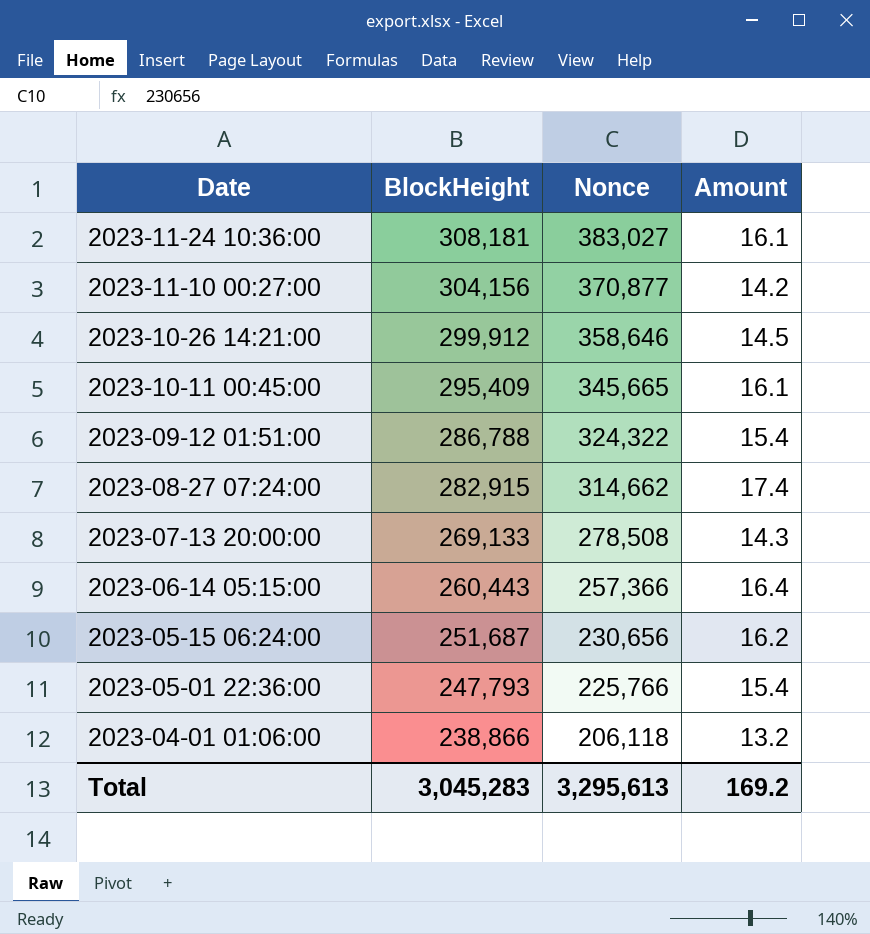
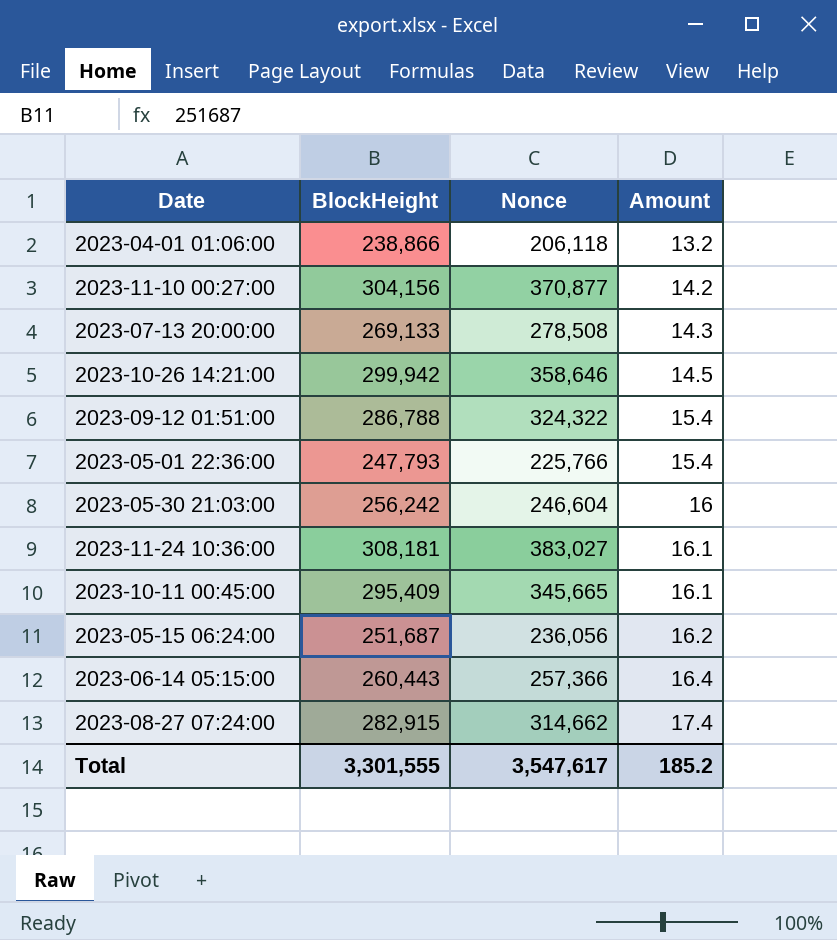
row order: Date descending -> Amount ascending
2023-10-26 14:21:00 | BlockHeight: 299,912 -> 299,942
row 2023-05-30 21:03:00: none -> 256,242 | 246,604 | 16
2023-05-15 06:24:00 | Nonce: 230,656 -> 236,056
Total | BlockHeight: 3,045,283 -> 3,301,555
Total | Nonce: 3,295,613 -> 3,547,617
Total | Amount: 169.2 -> 185.2

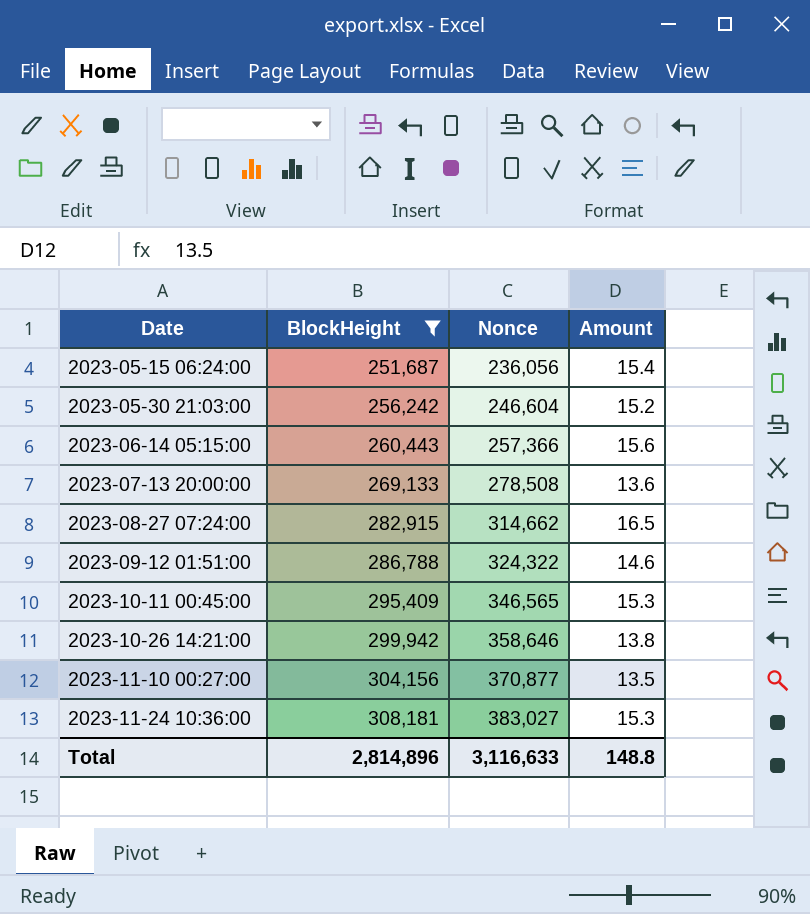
filter: none -> BlockHeight >= 251,687
row order: Amount ascending -> Date ascending
2023-05-15 06:24:00 | Amount: 16.2 -> 15.4
2023-05-30 21:03:00 | Amount: 16 -> 15.2
2023-06-14 05:15:00 | Amount: 16.4 -> 15.6
2023-07-13 20:00:00 | Amount: 14.3 -> 13.6
2023-08-27 07:24:00 | Amount: 17.4 -> 16.5
2023-09-12 01:51:00 | Amount: 15.4 -> 14.6
2023-10-11 00:45:00 | Nonce: 345,665 -> 346,565
2023-10-11 00:45:00 | Amount: 16.1 -> 15.3
2023-10-26 14:21:00 | Amount: 14.5 -> 13.8
2023-11-10 00:27:00 | Amount: 14.2 -> 13.5
2023-11-24 10:36:00 | Amount: 16.1 -> 15.3
Total | BlockHeight: 3,301,555 -> 2,814,896
Total | Nonce: 3,547,617 -> 3,116,633
Total | Amount: 185.2 -> 148.8

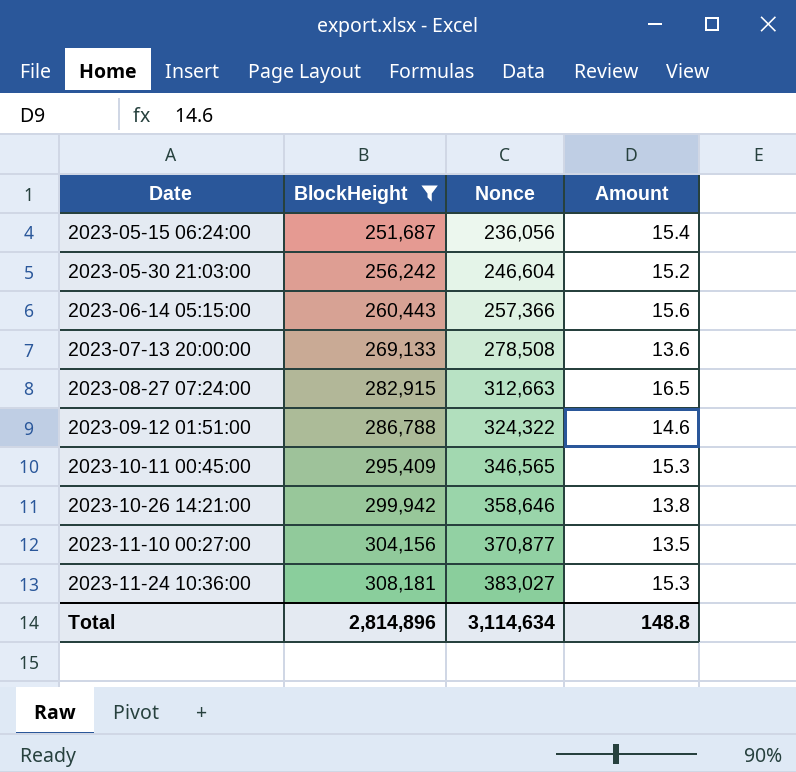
2023-08-27 07:24:00 | Nonce: 314,662 -> 312,663
Total | Nonce: 3,116,633 -> 3,114,634

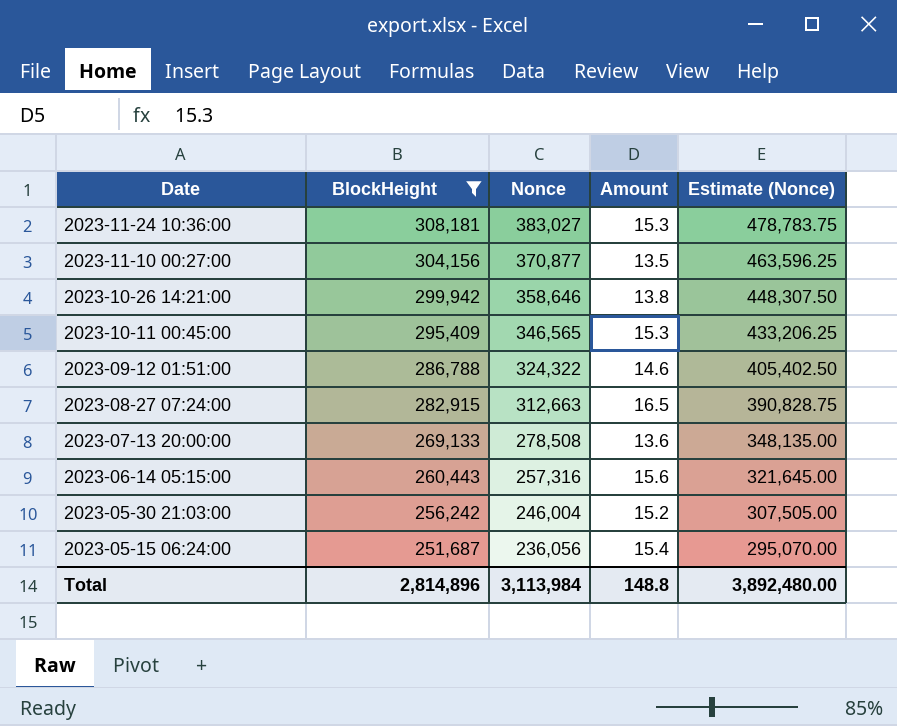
row order: Date ascending -> Date descending
column Estimate (Nonce) | formula: none -> [Nonce] * 1.25
2023-06-14 05:15:00 | Nonce: 257,366 -> 257,316
2023-05-30 21:03:00 | Nonce: 246,604 -> 246,004
Total | Nonce: 3,114,634 -> 3,113,984

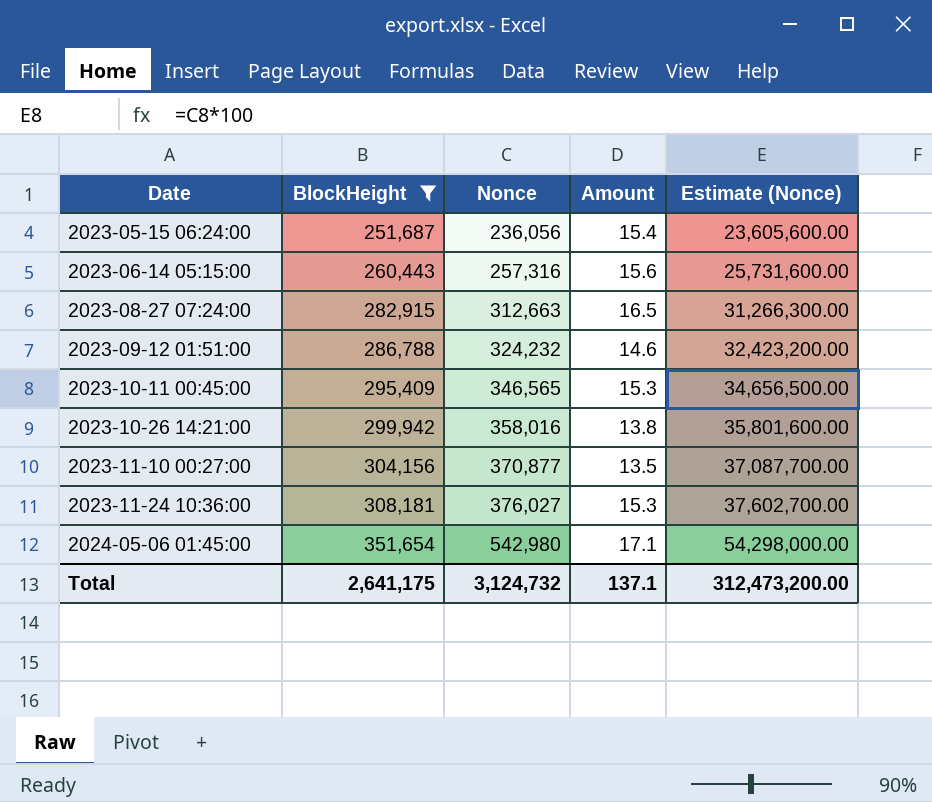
row order: Date descending -> Date ascending
column Estimate (Nonce) | formula: [Nonce] * 1.25 -> [Nonce] * 100
row 2023-07-13 20:00:00: 269,133 | 278,508 | 13.6 | 348,135.00 -> none
row 2023-05-30 21:03:00: 256,242 | 246,004 | 15.2 | 307,505.00 -> none
2023-09-12 01:51:00 | Nonce: 324,322 -> 324,232
2023-10-26 14:21:00 | Nonce: 358,646 -> 358,016
2023-11-24 10:36:00 | Nonce: 383,027 -> 376,027
row 2024-05-06 01:45:00: none -> 351,654 | 542,980 | 17.1 | 54,298,000.00
Total | BlockHeight: 2,814,896 -> 2,641,175
Total | Nonce: 3,113,984 -> 3,124,732
Total | Amount: 148.8 -> 137.1
Total | Estimate (Nonce): 3,892,480.00 -> 312,473,200.00

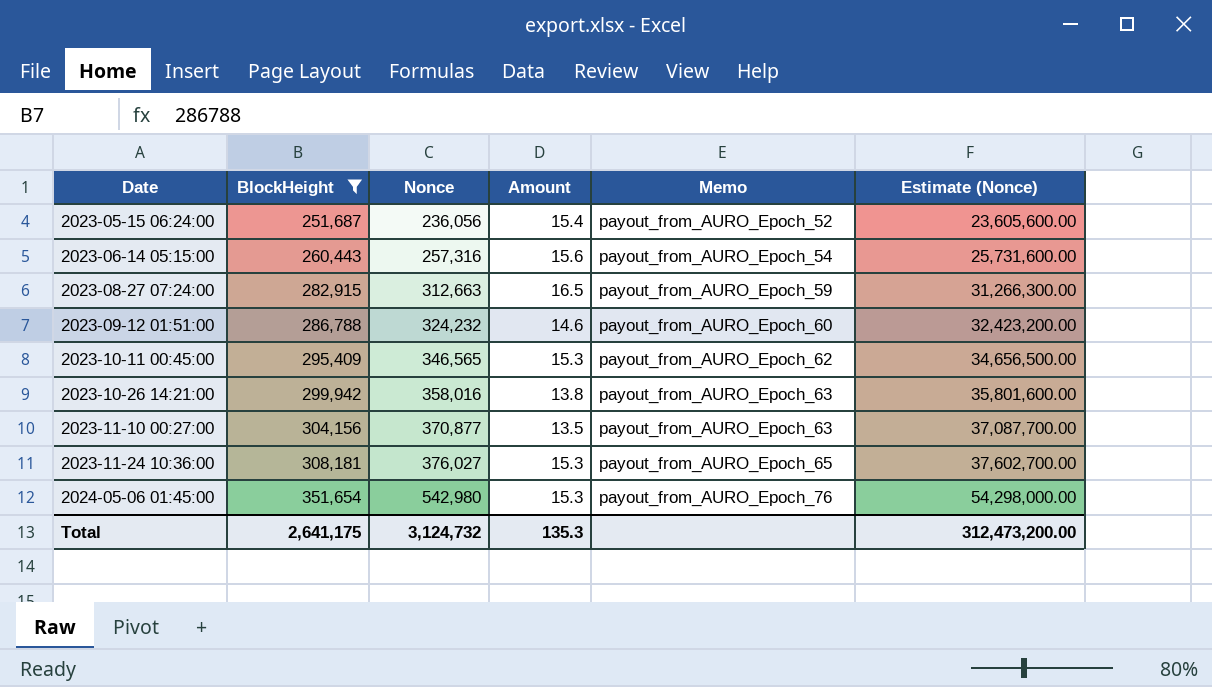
column Memo | position: none -> 5
2024-05-06 01:45:00 | Amount: 17.1 -> 15.3
Total | Amount: 137.1 -> 135.3

